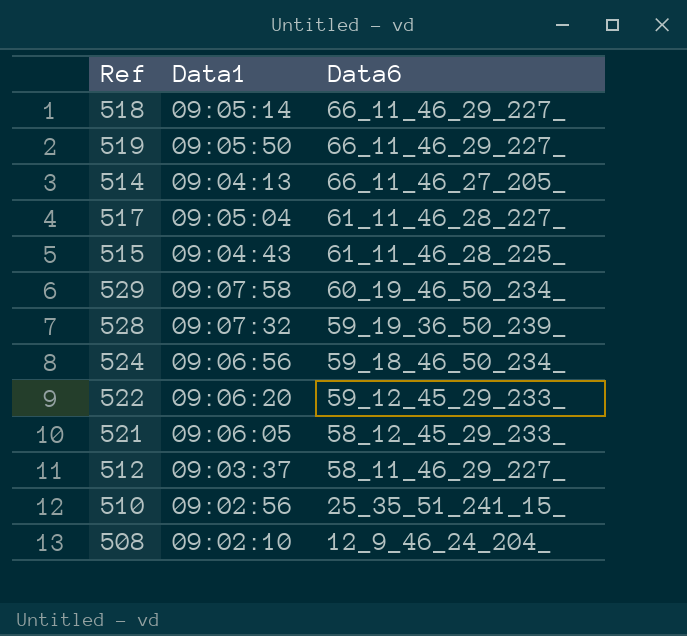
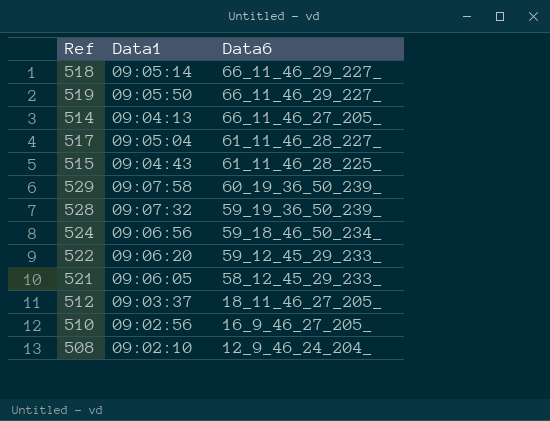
529 | Data6: 60_19_46_50_234_ -> 60_19_36_50_239_
512 | Data6: 58_11_46_29_227_ -> 18_11_46_27_205_
510 | Data6: 25_35_51_241_15_ -> 16_9_46_27_205_

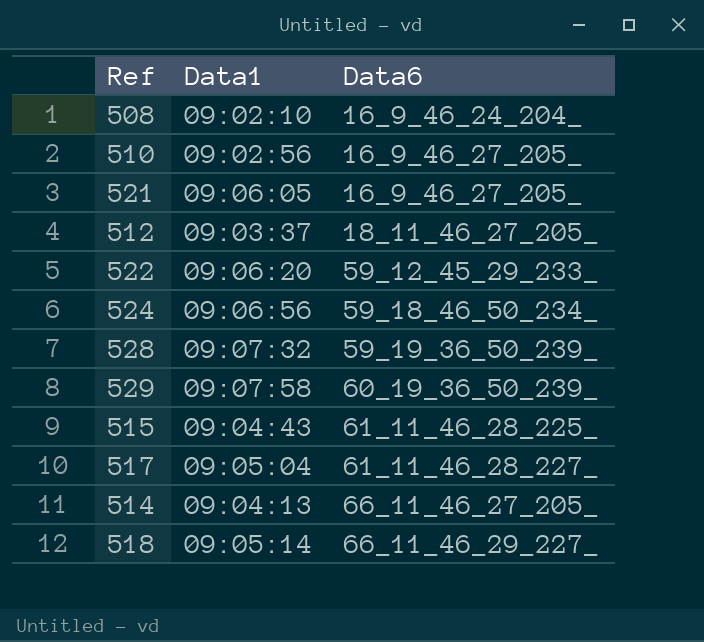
row order: Data6 descending -> Data6 ascending
row 519: 09:05:50 | 66_11_46_29_227_ -> none
508 | Data6: 12_9_46_24_204_ -> 16_9_46_24_204_
521 | Data6: 58_12_45_29_233_ -> 16_9_46_27_205_

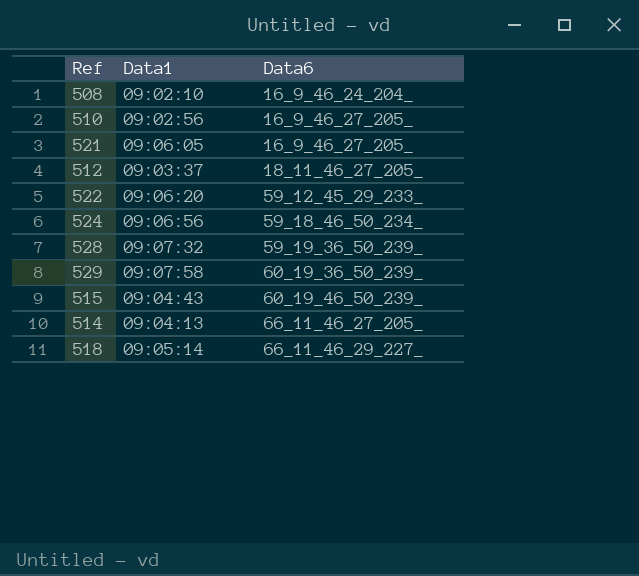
row 517: 09:05:04 | 61_11_46_28_227_ -> none
515 | Data6: 61_11_46_28_225_ -> 60_19_46_50_239_

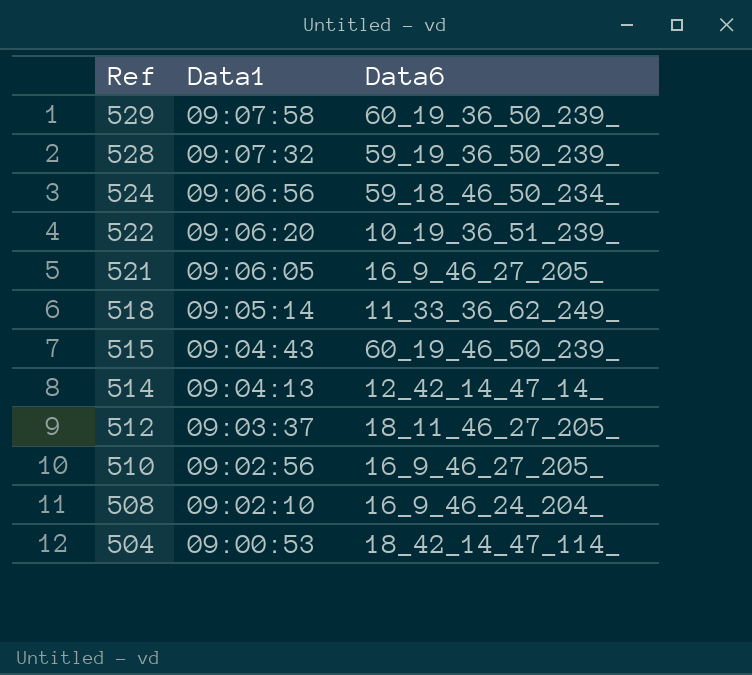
row order: Data6 ascending -> Ref descending
522 | Data6: 59_12_45_29_233_ -> 10_19_36_51_239_
518 | Data6: 66_11_46_29_227_ -> 11_33_36_62_249_
514 | Data6: 66_11_46_27_205_ -> 12_42_14_47_14_
row 504: none -> 09:00:53 | 18_42_14_47_114_

